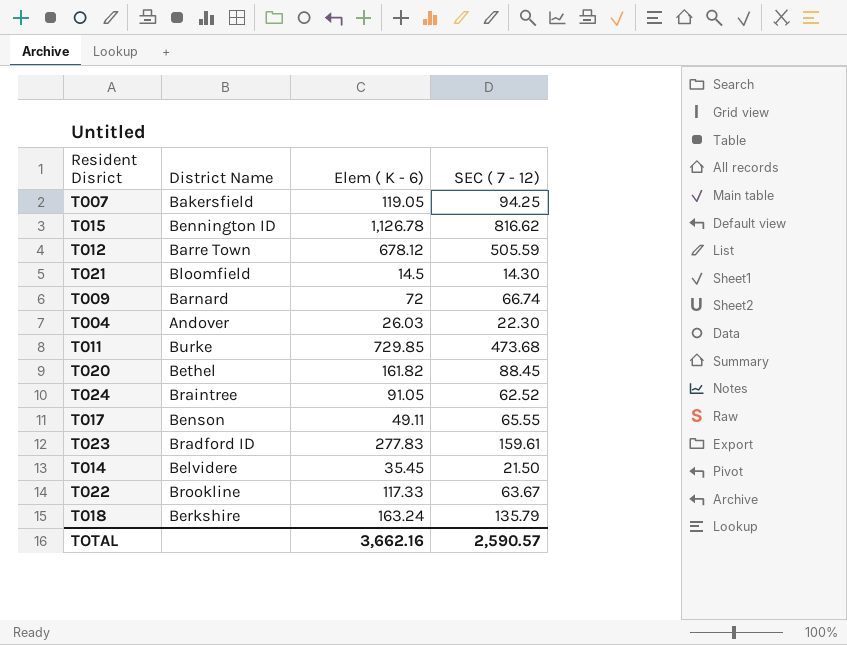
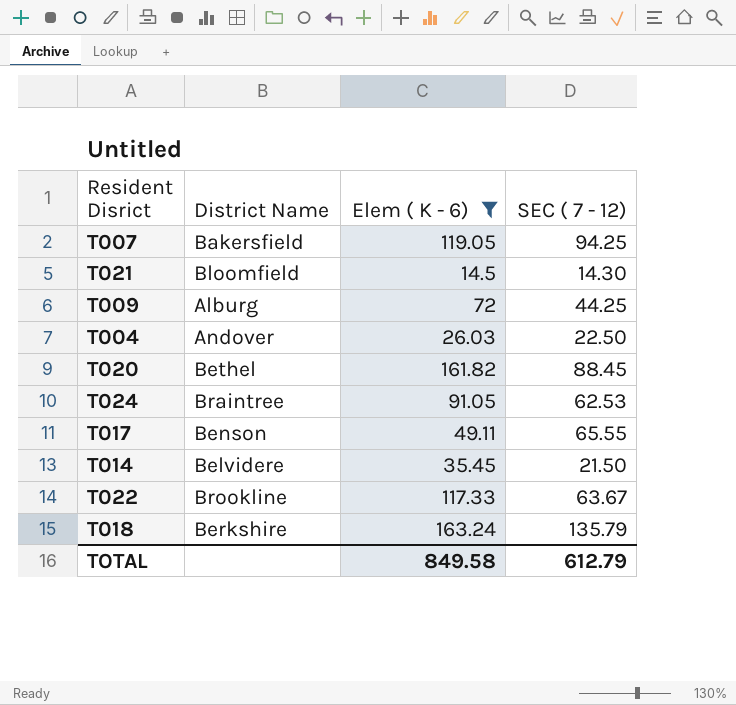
filter: none -> Elem ( K - 6) <= 163.24
T009 | District Name: Barnard -> Alburg
T009 | SEC ( 7 - 12): 66.74 -> 44.25
T004 | SEC ( 7 - 12): 22.30 -> 22.50
T024 | SEC ( 7 - 12): 62.52 -> 62.53
TOTAL | Elem ( K - 6): 3,662.16 -> 849.58
TOTAL | SEC ( 7 - 12): 2,590.57 -> 612.79

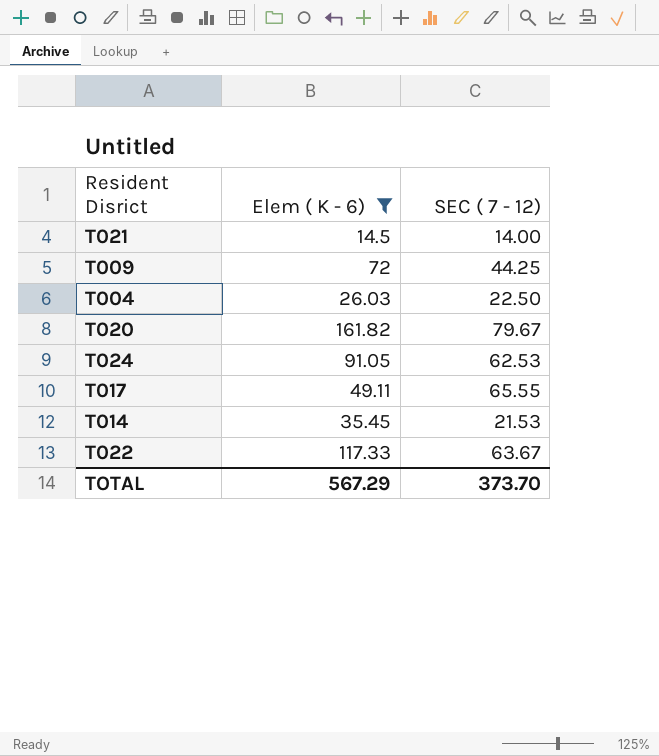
column District Name | position: 2 -> none
row T007: Bakersfield | 119.05 | 94.25 -> none
row T018: Berkshire | 163.24 | 135.79 -> none
T021 | SEC ( 7 - 12): 14.30 -> 14.00
T020 | SEC ( 7 - 12): 88.45 -> 79.67
T014 | SEC ( 7 - 12): 21.50 -> 21.53
TOTAL | Elem ( K - 6): 849.58 -> 567.29
TOTAL | SEC ( 7 - 12): 612.79 -> 373.70

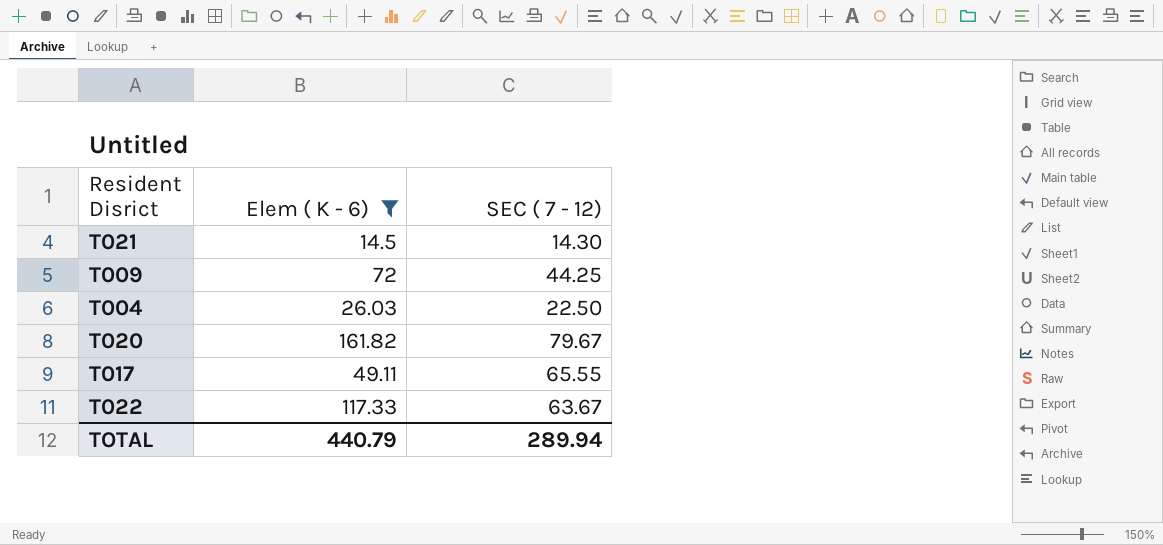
row T024: 91.05 | 62.53 -> none
row T014: 35.45 | 21.53 -> none
T021 | SEC ( 7 - 12): 14.00 -> 14.30
TOTAL | Elem ( K - 6): 567.29 -> 440.79
TOTAL | SEC ( 7 - 12): 373.70 -> 289.94

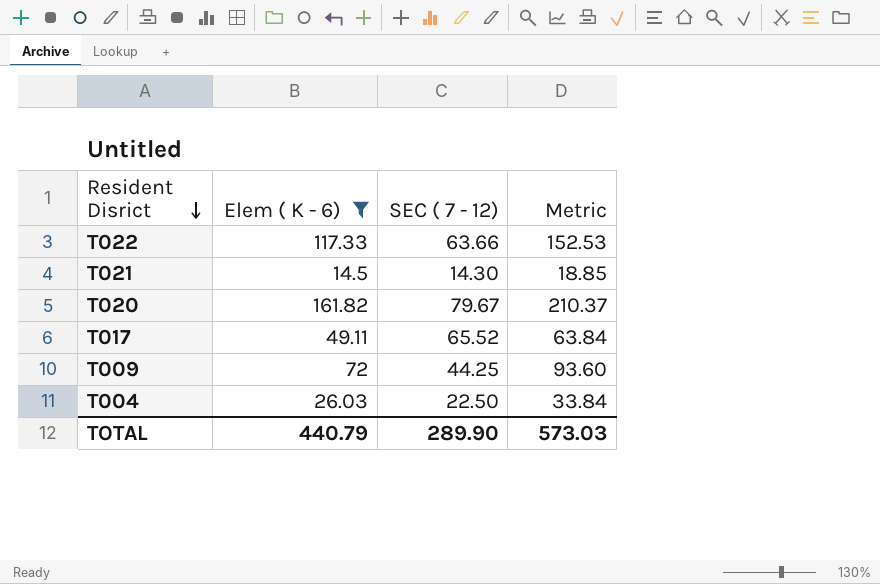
row order: none -> Resident Disrict descending
column Metric | formula: none -> [Elem ( K - 6)] * 1.3
T022 | SEC ( 7 - 12): 63.67 -> 63.66
T017 | SEC ( 7 - 12): 65.55 -> 65.52
TOTAL | SEC ( 7 - 12): 289.94 -> 289.90

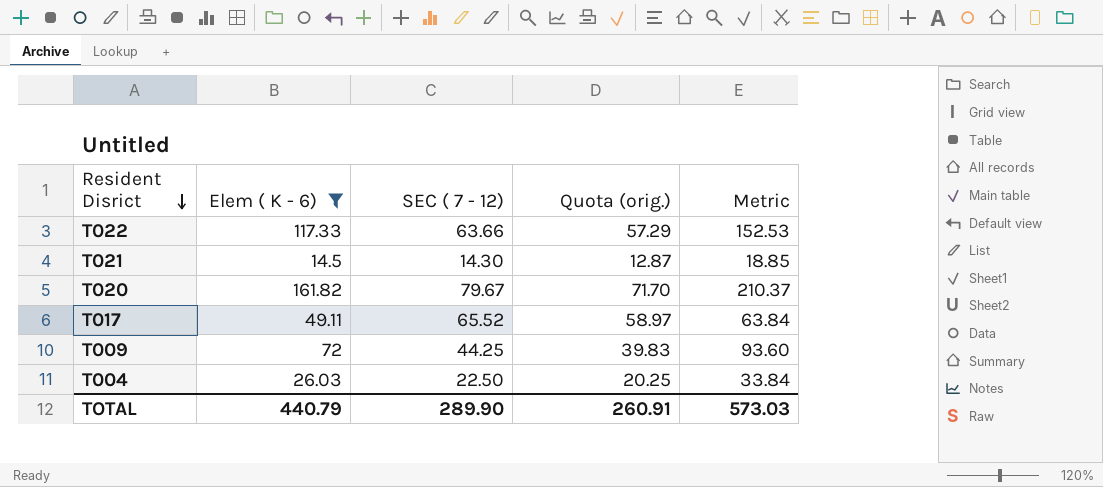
column Quota (orig.) | formula: none -> [SEC ( 7 - 12)] * 0.9

